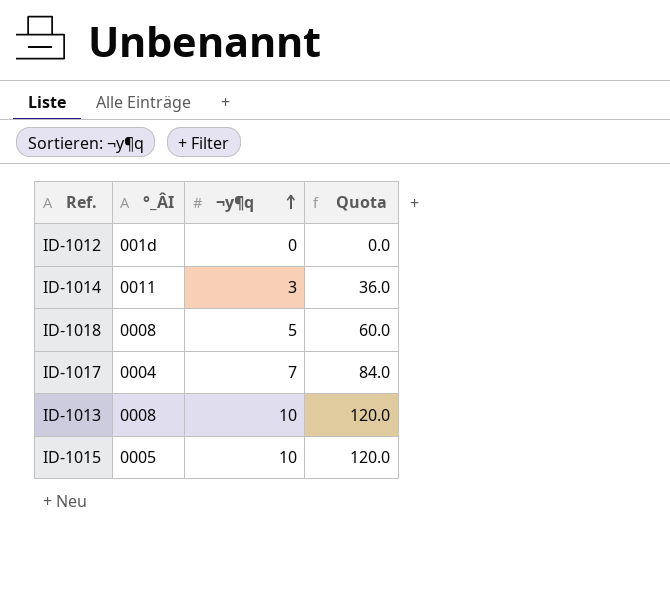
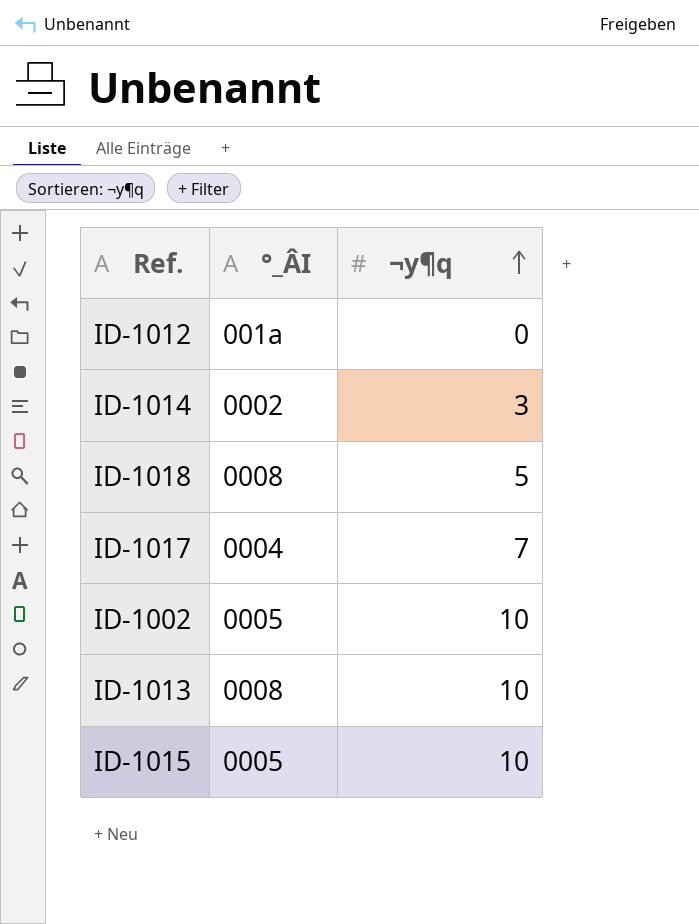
column Quota | formula: [¬y¶q] * 12 -> none
ID-1012 | °_ÂI: 001d -> 001a
ID-1014 | °_ÂI: 0011 -> 0002
row ID-1002: none -> 0005 | 10

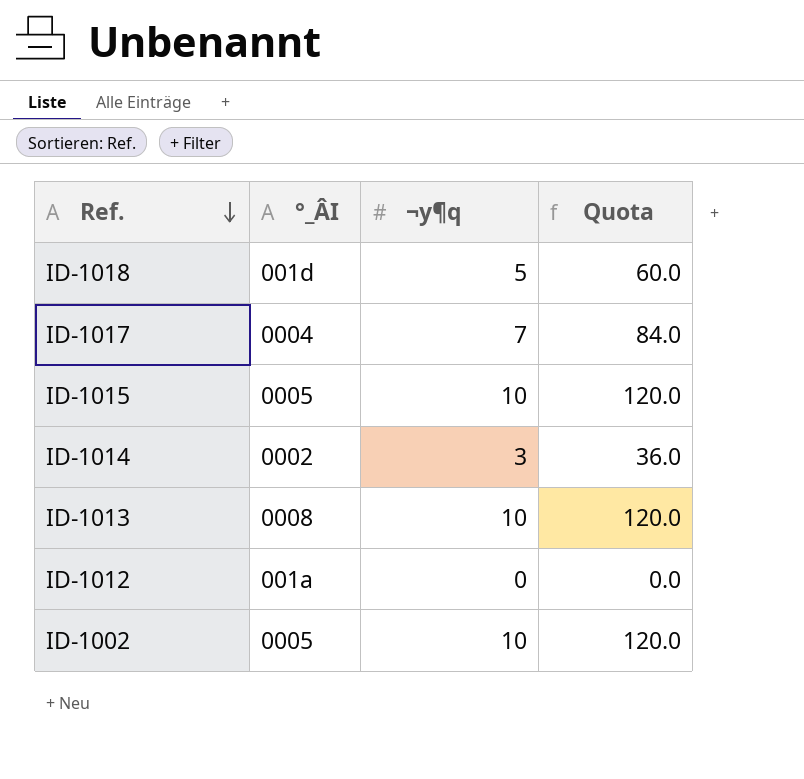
row order: ¬y¶q ascending -> Ref. descending
column Quota | formula: none -> [¬y¶q] * 12
ID-1018 | °_ÂI: 0008 -> 001d

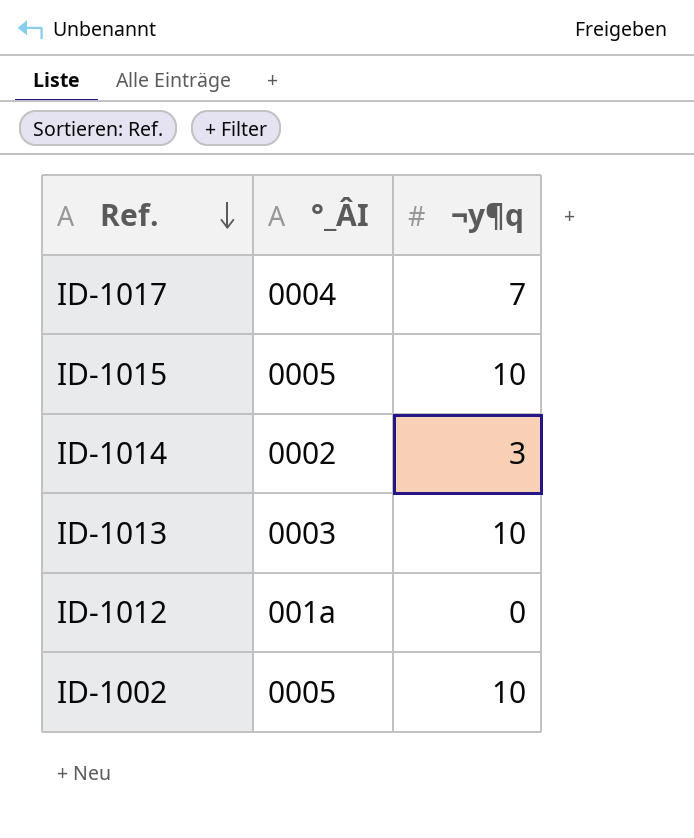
column Quota | formula: [¬y¶q] * 12 -> none
row ID-1018: 001d | 5 | 60.0 -> none
ID-1013 | °_ÂI: 0008 -> 0003

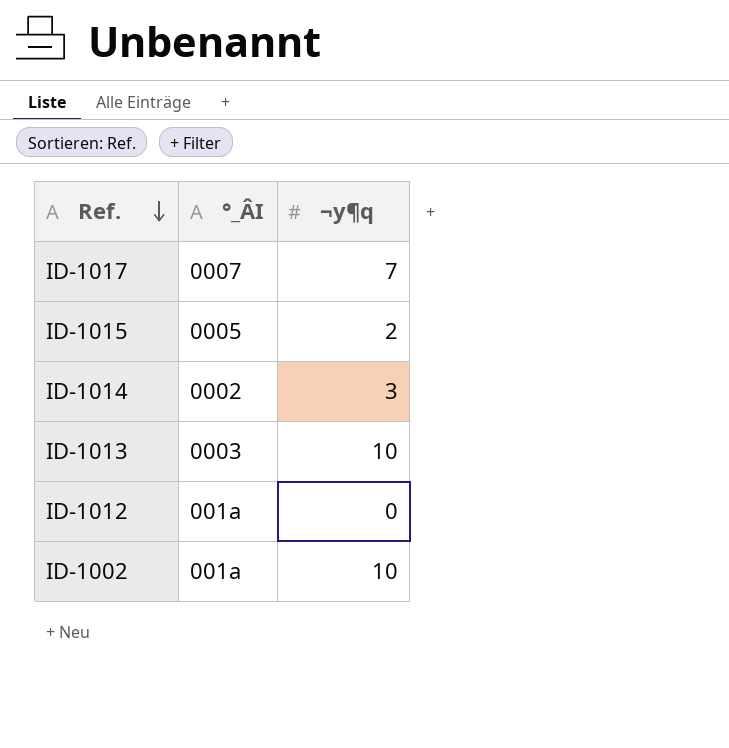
ID-1017 | °_ÂI: 0004 -> 0007
ID-1015 | ¬y¶q: 10 -> 2
ID-1002 | °_ÂI: 0005 -> 001a

